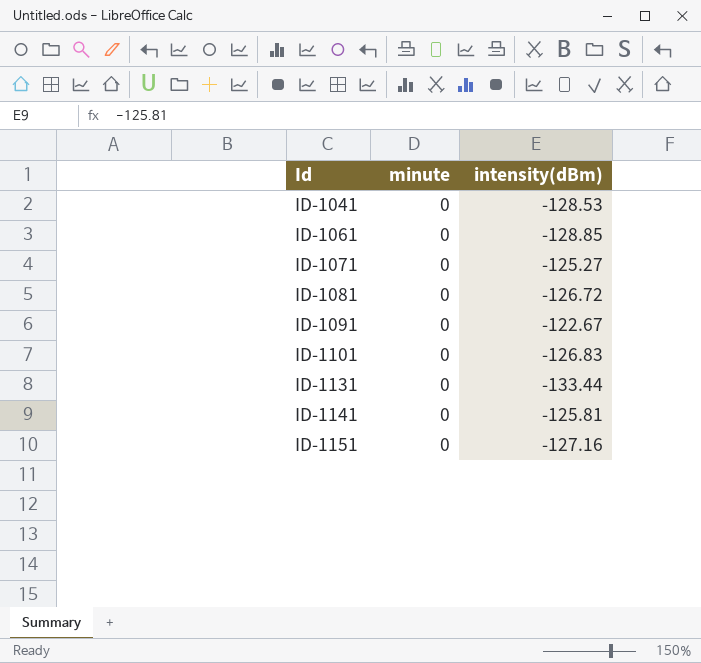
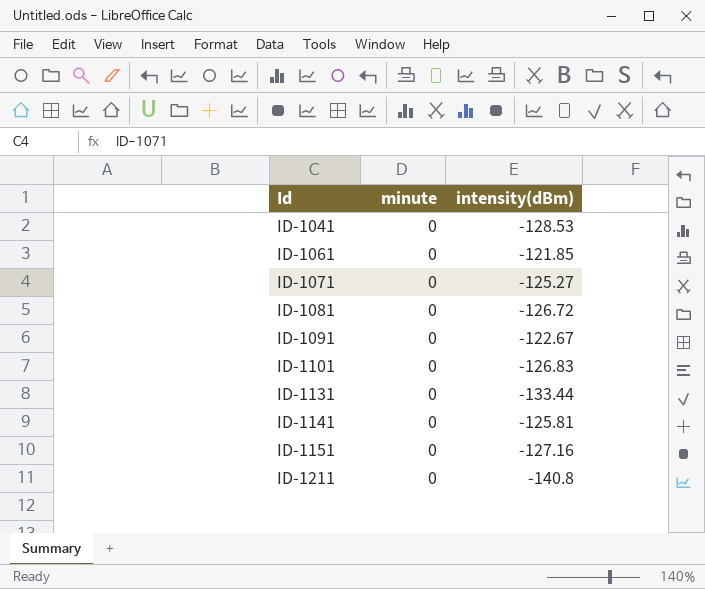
ID-1061 | intensity(dBm): -128.85 -> -121.85
row ID-1211: none -> 0 | -140.8

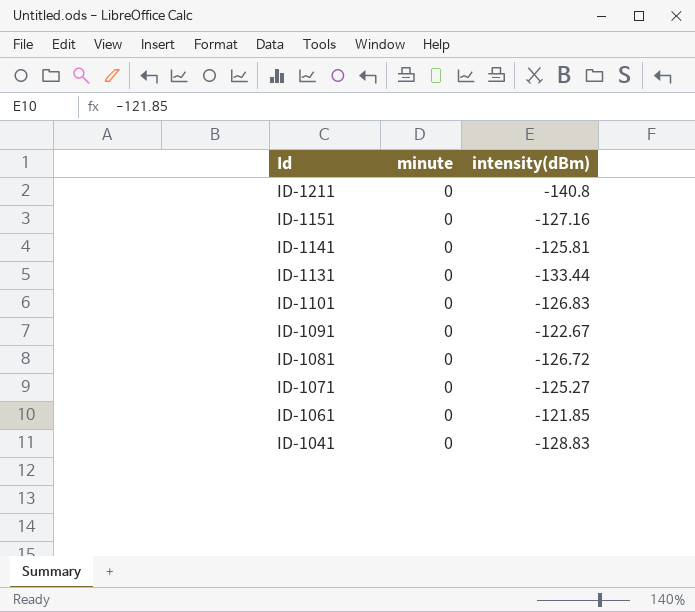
row order: Id ascending -> Id descending
ID-1041 | intensity(dBm): -128.53 -> -128.83

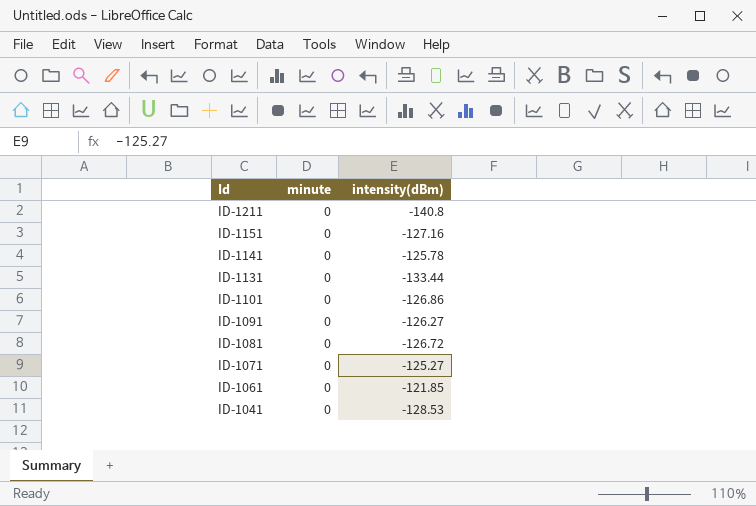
ID-1141 | intensity(dBm): -125.81 -> -125.78
ID-1101 | intensity(dBm): -126.83 -> -126.86
ID-1091 | intensity(dBm): -122.67 -> -126.27
ID-1041 | intensity(dBm): -128.83 -> -128.53

